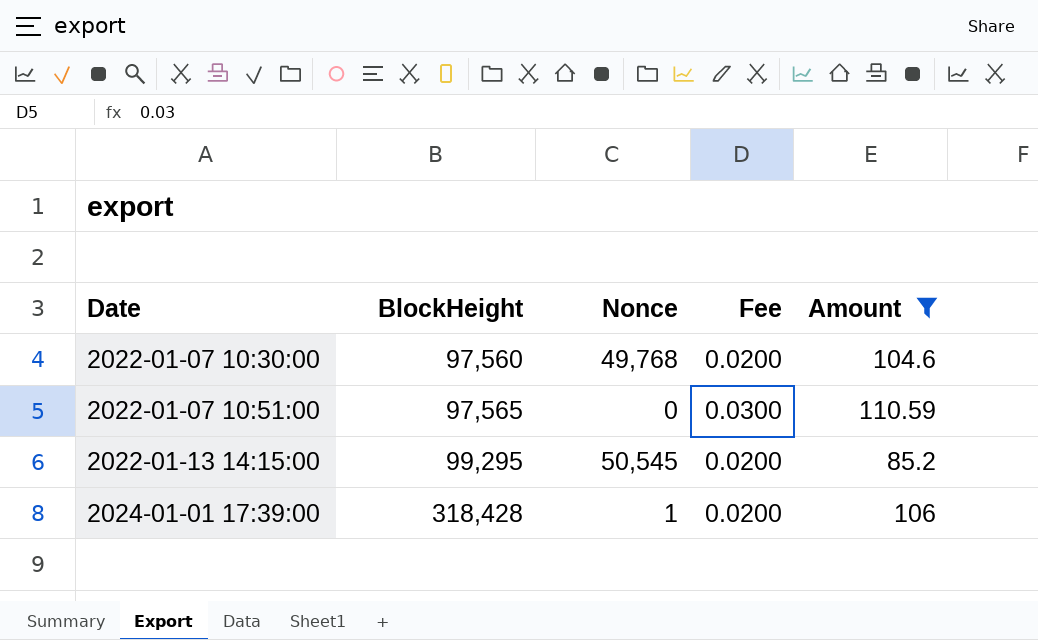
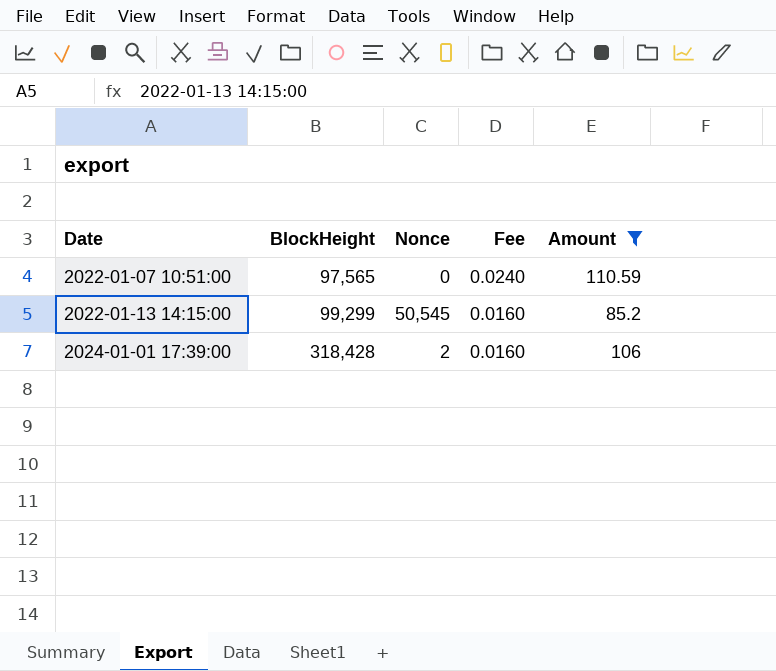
row 2022-01-07 10:30:00: 97,560 | 49,768 | 0.0200 | 104.6 -> none
2022-01-07 10:51:00 | Fee: 0.0300 -> 0.0240
2022-01-13 14:15:00 | BlockHeight: 99,295 -> 99,299
2022-01-13 14:15:00 | Fee: 0.0200 -> 0.0160
2024-01-01 17:39:00 | Nonce: 1 -> 2
2024-01-01 17:39:00 | Fee: 0.0200 -> 0.0160

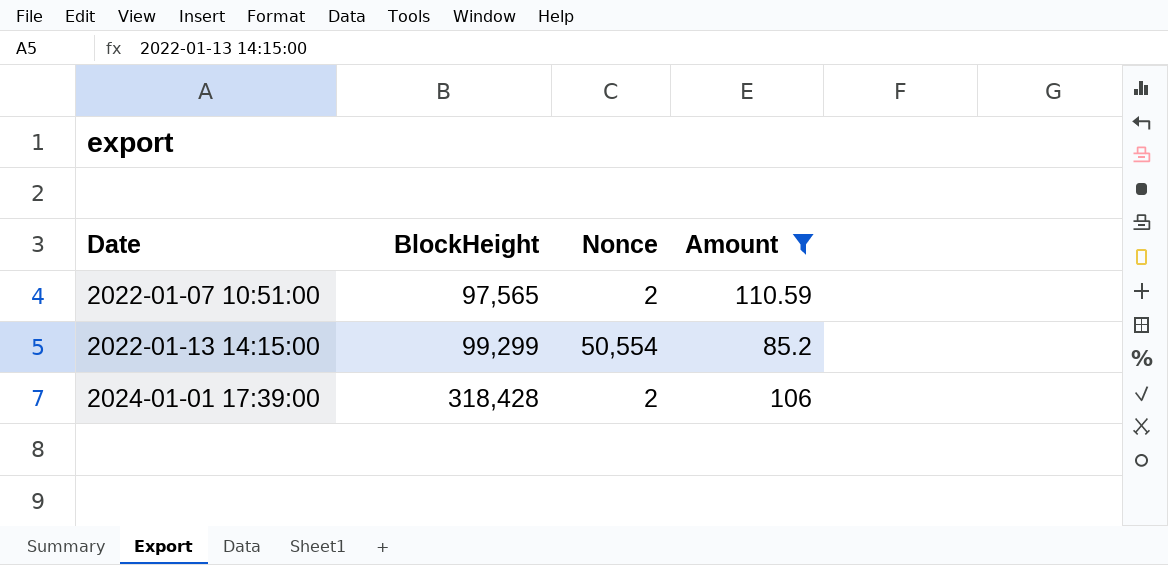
column Fee | position: 4 -> none
2022-01-07 10:51:00 | Nonce: 0 -> 2
2022-01-13 14:15:00 | Nonce: 50,545 -> 50,554

